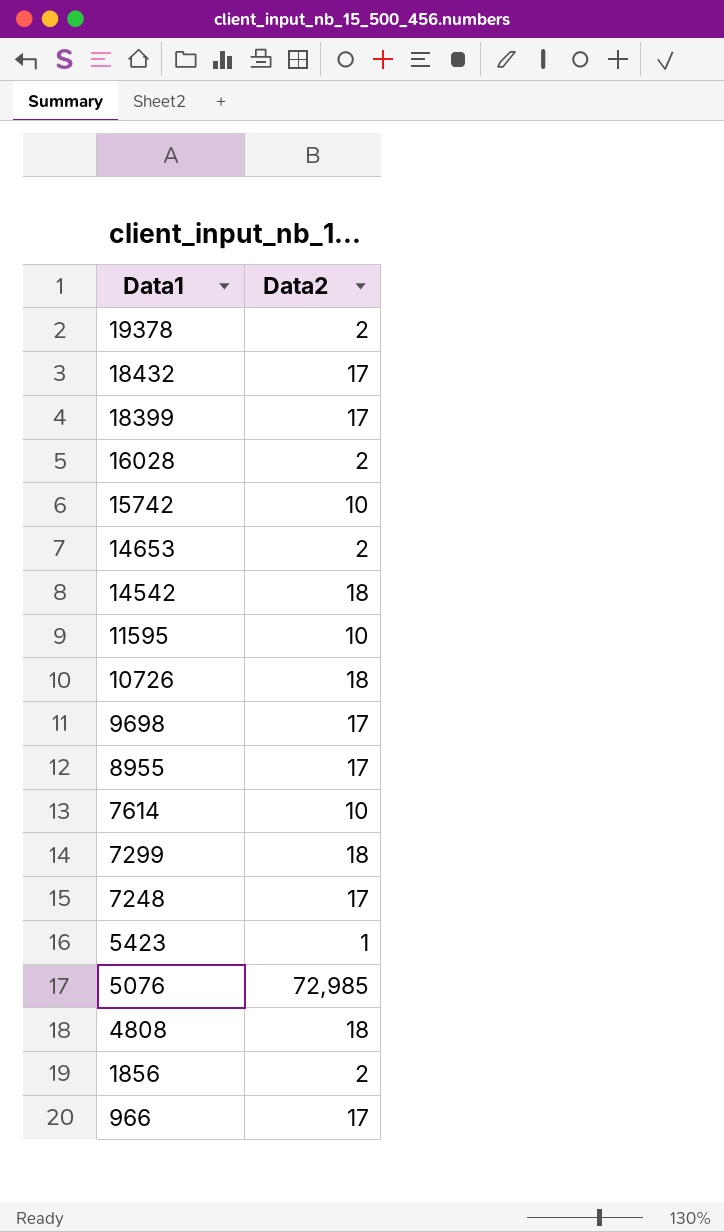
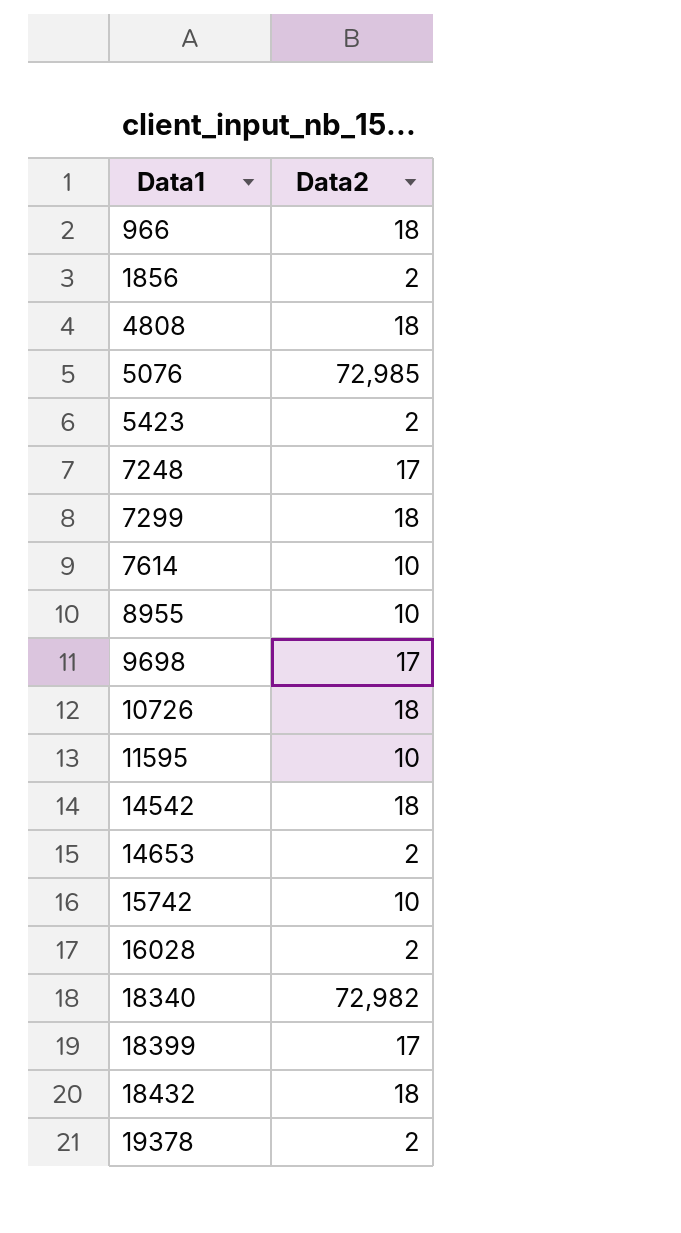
row order: Data1 descending -> Data1 ascending
966 | Data2: 17 -> 18
5423 | Data2: 1 -> 2
8955 | Data2: 17 -> 10
row 18340: none -> 72,982
18432 | Data2: 17 -> 18

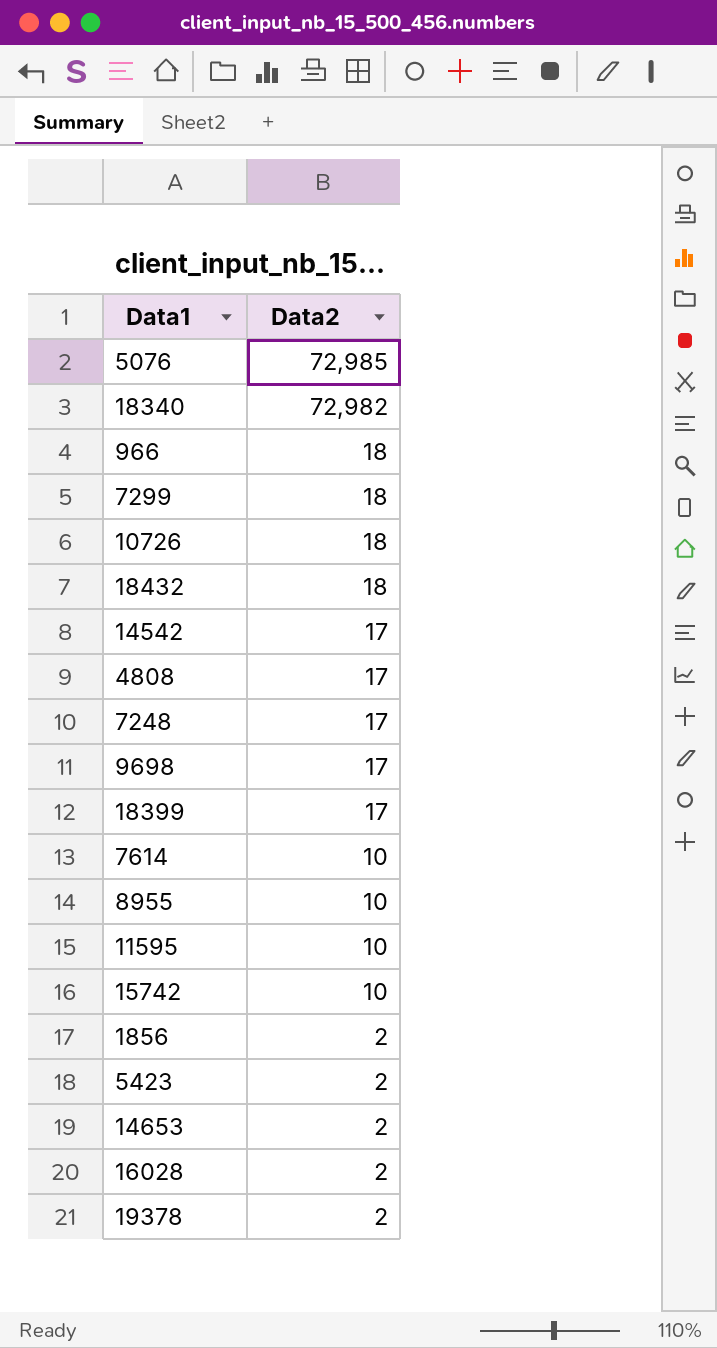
row order: Data1 ascending -> Data2 descending
14542 | Data2: 18 -> 17
4808 | Data2: 18 -> 17

